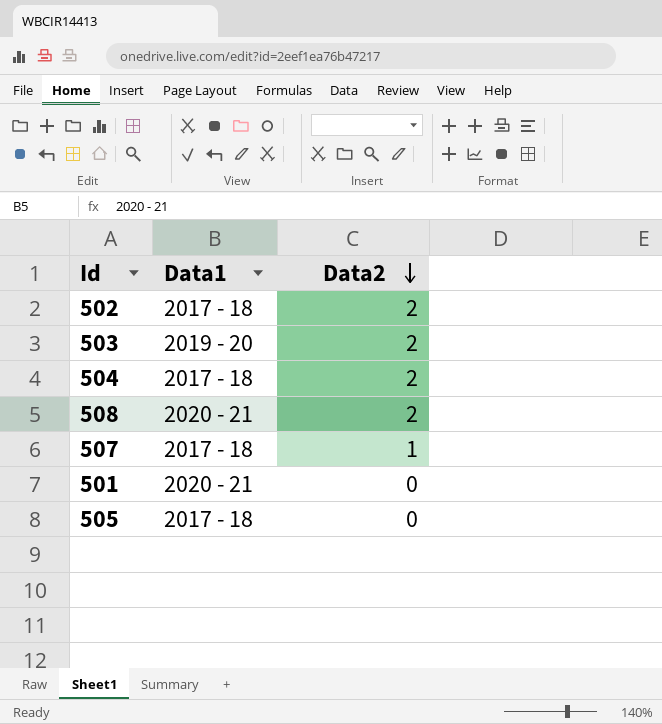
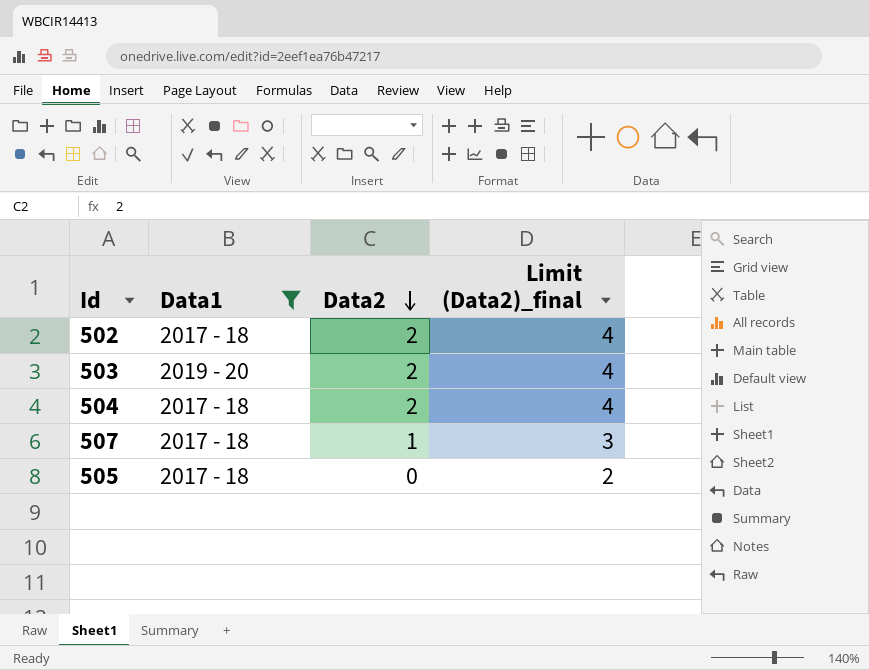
filter: none -> Data1 != 2020 - 21
column Limit (Data2)_final | formula: none -> [Data2] + 2

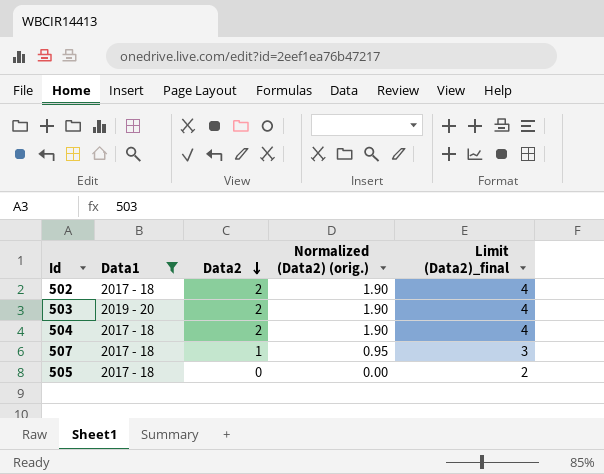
column Normalized (Data2) (orig.) | formula: none -> [Data2] * 0.95

